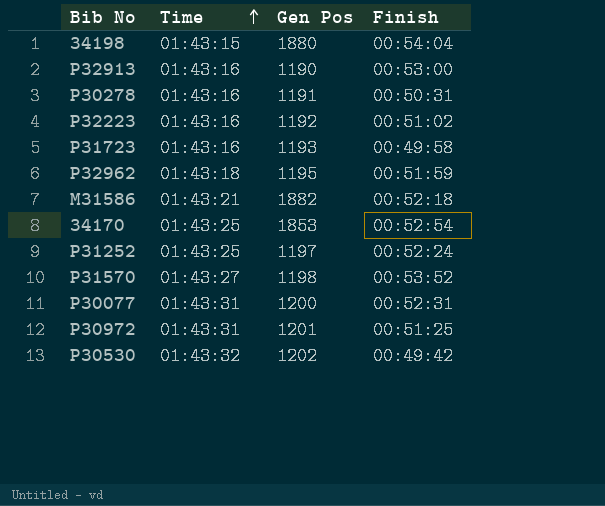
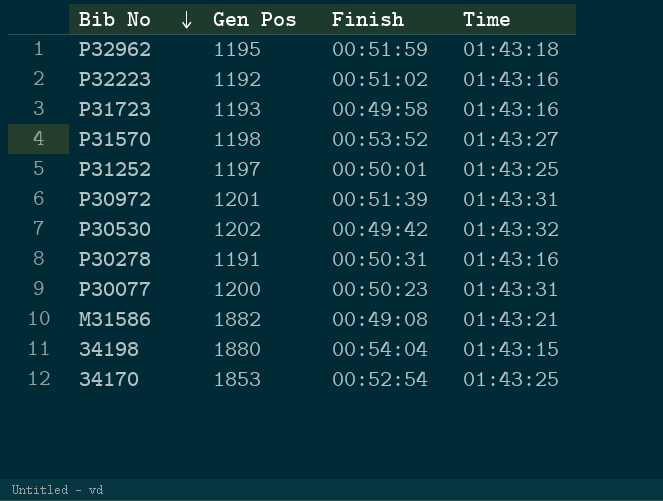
row order: Time ascending -> Bib No descending
column Time | position: 2 -> 4
row P32913: 01:43:16 | 1190 | 00:53:00 -> none
P31252 | Finish: 00:52:24 -> 00:50:01
P30972 | Finish: 00:51:25 -> 00:51:39
P30077 | Finish: 00:52:31 -> 00:50:23
M31586 | Finish: 00:52:18 -> 00:49:08

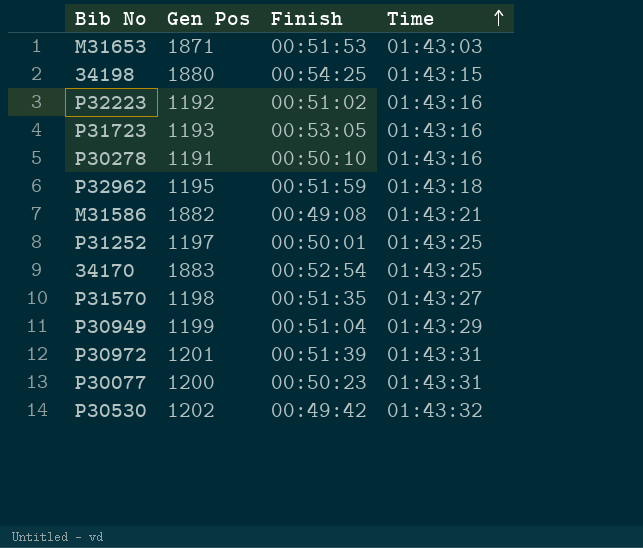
row order: Bib No descending -> Time ascending
row M31653: none -> 1871 | 00:51:53 | 01:43:03
34198 | Finish: 00:54:04 -> 00:54:25
P31723 | Finish: 00:49:58 -> 00:53:05
P30278 | Finish: 00:50:31 -> 00:50:10
34170 | Gen Pos: 1853 -> 1883
P31570 | Finish: 00:53:52 -> 00:51:35
row P30949: none -> 1199 | 00:51:04 | 01:43:29

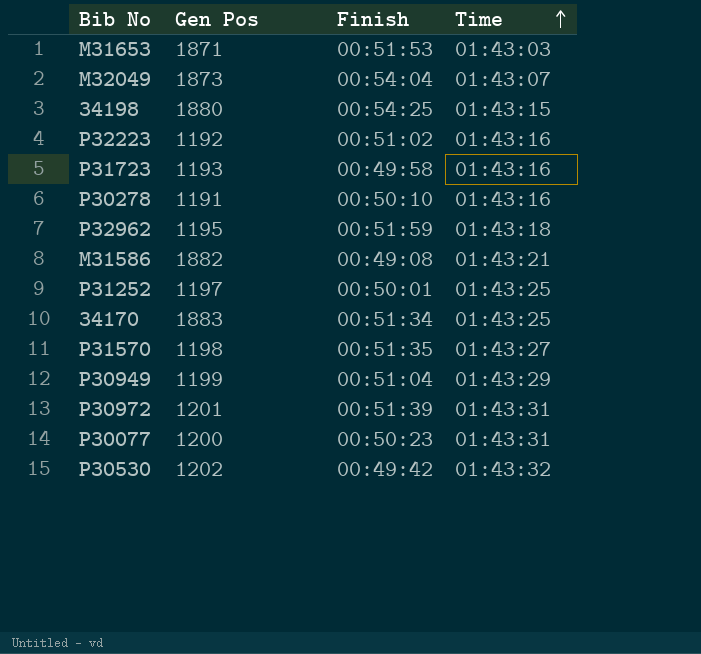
row M32049: none -> 1873 | 00:54:04 | 01:43:07
P31723 | Finish: 00:53:05 -> 00:49:58
34170 | Finish: 00:52:54 -> 00:51:34

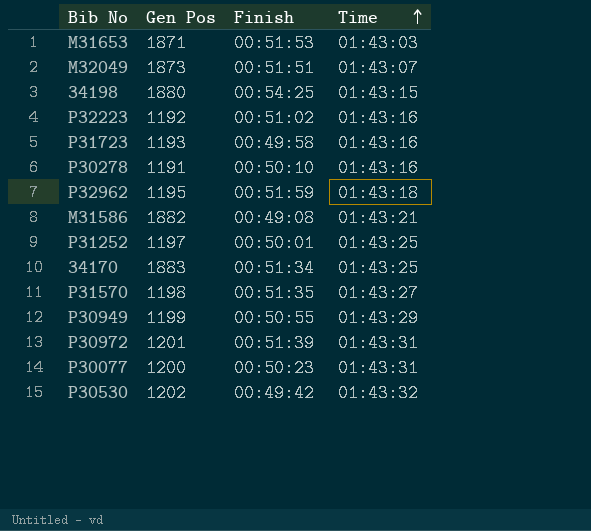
M32049 | Finish: 00:54:04 -> 00:51:51
P30949 | Finish: 00:51:04 -> 00:50:55

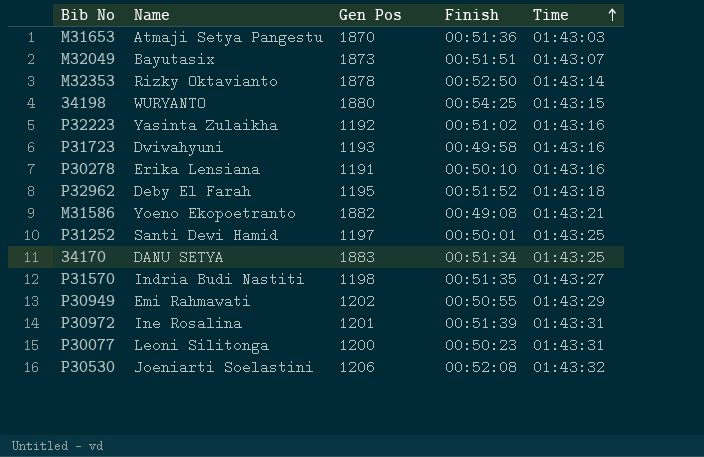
column Name | position: none -> 2
M31653 | Gen Pos: 1871 -> 1870
M31653 | Finish: 00:51:53 -> 00:51:36
row M32353: none -> Rizky Oktavianto | 1878 | 00:52:50 | 01:43:14
P32962 | Finish: 00:51:59 -> 00:51:52
P30949 | Gen Pos: 1199 -> 1202
P30530 | Gen Pos: 1202 -> 1206
P30530 | Finish: 00:49:42 -> 00:52:08

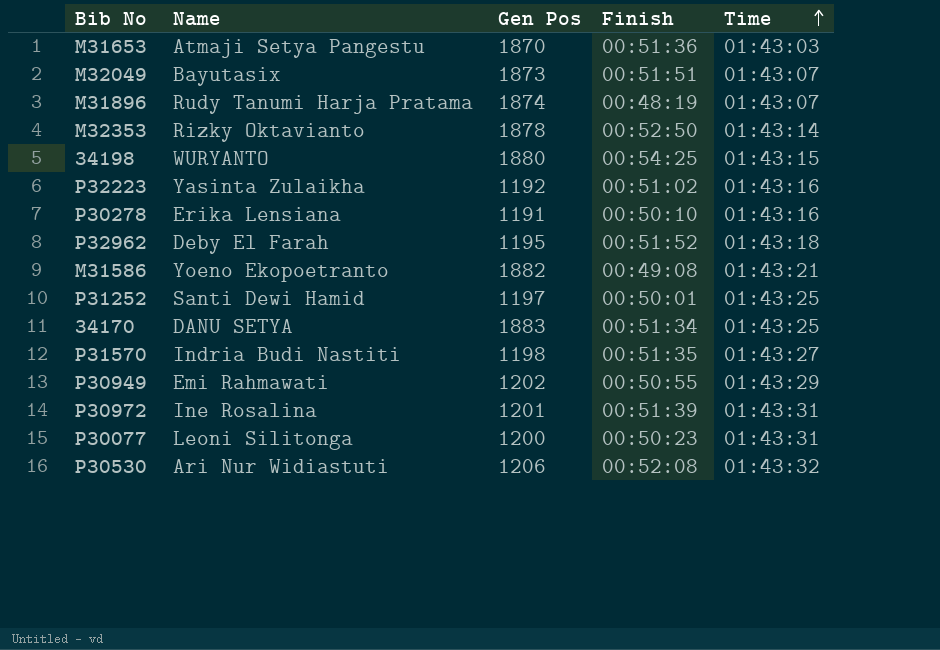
row P31723: Dwiwahyuni | 1193 | 00:49:58 | 01:43:16 -> none
row M31896: none -> Rudy Tanumi Harja Pratama | 1874 | 00:48:19 | 01:43:07
P30530 | Name: Joeniarti Soelastini -> Ari Nur Widiastuti

